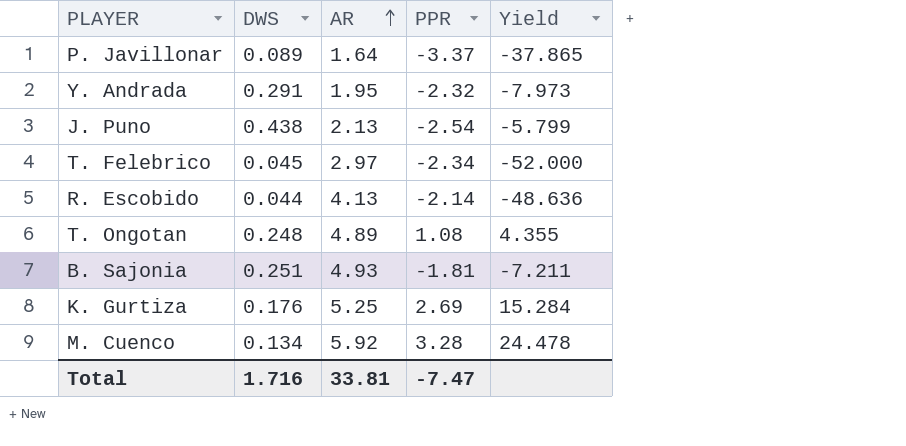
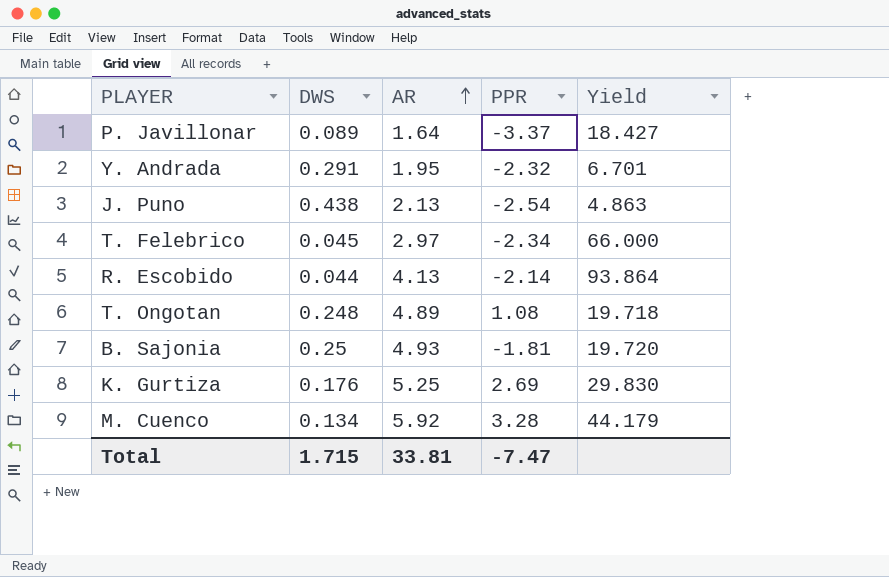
column Yield | formula: [PPR] / [DWS] -> [AR] / [DWS]
B. Sajonia | DWS: 0.251 -> 0.25
Total | DWS: 1.716 -> 1.715

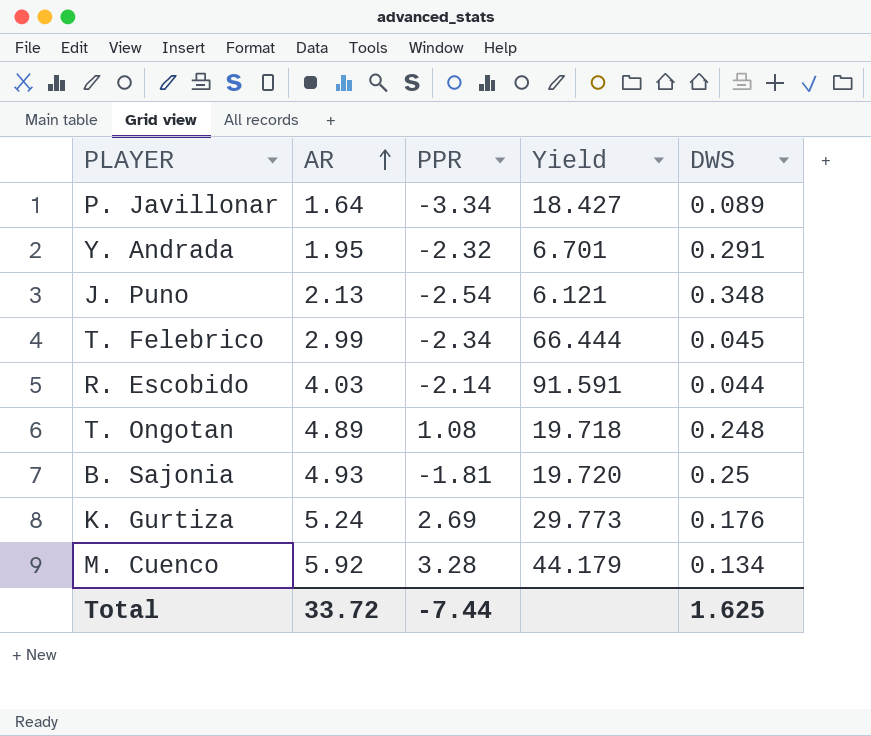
column DWS | position: 2 -> 5
P. Javillonar | PPR: -3.37 -> -3.34
J. Puno | Yield: 4.863 -> 6.121
J. Puno | DWS: 0.438 -> 0.348
T. Felebrico | AR: 2.97 -> 2.99
T. Felebrico | Yield: 66.000 -> 66.444
R. Escobido | AR: 4.13 -> 4.03
R. Escobido | Yield: 93.864 -> 91.591
K. Gurtiza | AR: 5.25 -> 5.24
K. Gurtiza | Yield: 29.830 -> 29.773
Total | AR: 33.81 -> 33.72
Total | PPR: -7.47 -> -7.44
Total | DWS: 1.715 -> 1.625

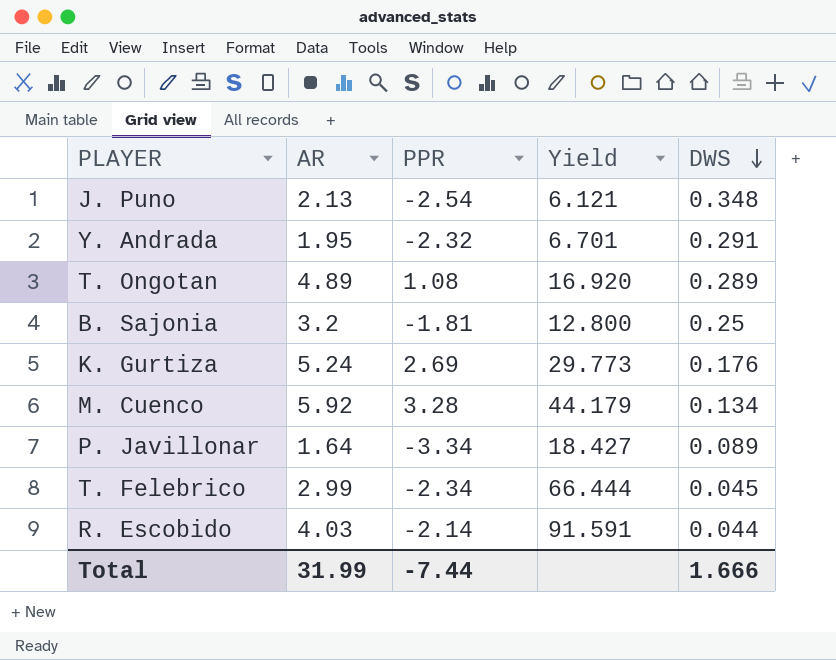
row order: AR ascending -> DWS descending
T. Ongotan | Yield: 19.718 -> 16.920
T. Ongotan | DWS: 0.248 -> 0.289
B. Sajonia | AR: 4.93 -> 3.2
B. Sajonia | Yield: 19.720 -> 12.800
Total | AR: 33.72 -> 31.99
Total | DWS: 1.625 -> 1.666

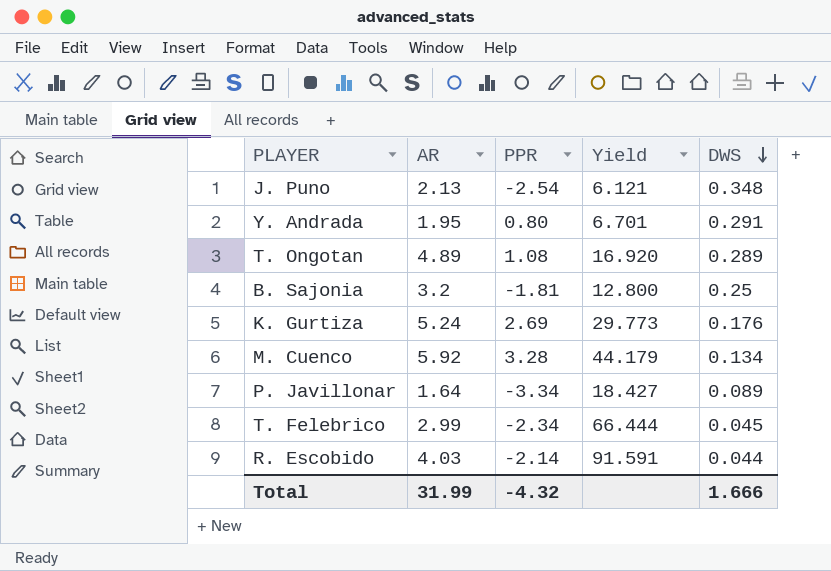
Y. Andrada | PPR: -2.32 -> 0.80
Total | PPR: -7.44 -> -4.32

